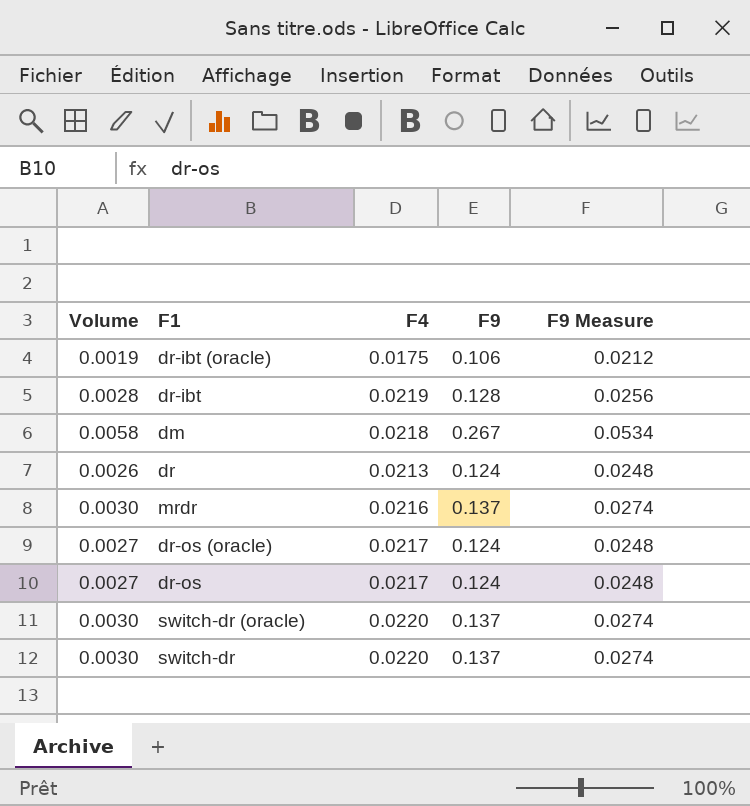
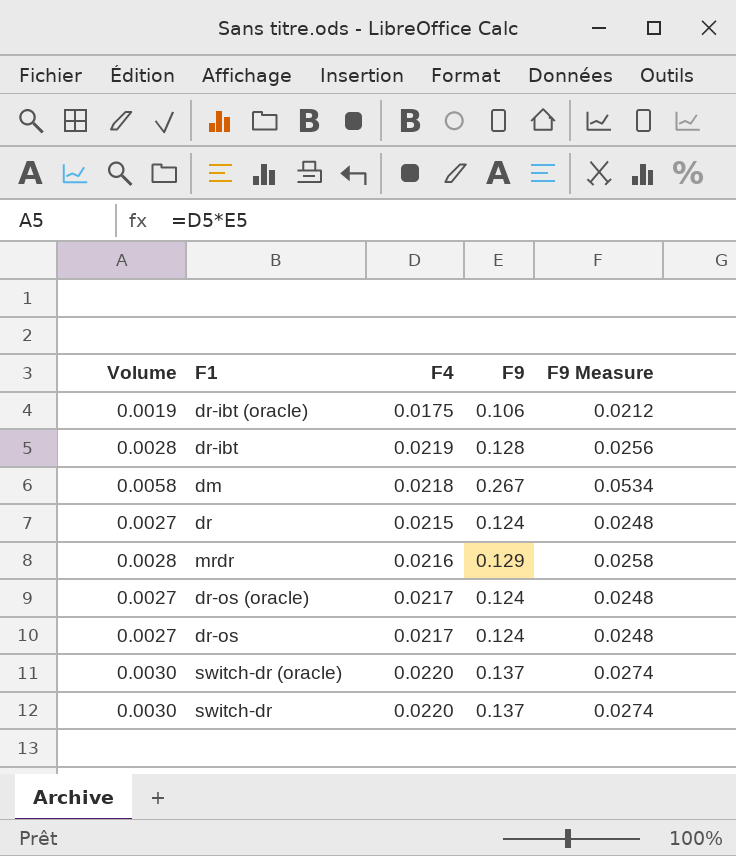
dr | Volume: 0.0026 -> 0.0027
dr | F4: 0.0213 -> 0.0215
mrdr | Volume: 0.0030 -> 0.0028
mrdr | F9: 0.137 -> 0.129
mrdr | F9 Measure: 0.0274 -> 0.0258

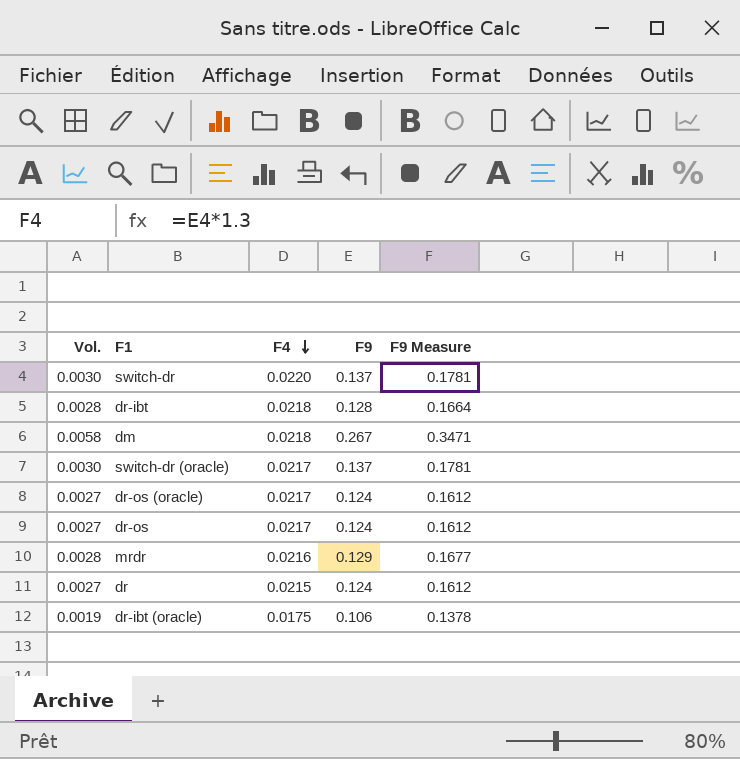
row order: none -> F4 descending
column name: Volume -> Vol.
column F9 Measure | formula: [F9] * 0.2 -> [F9] * 1.3
dr-ibt | F4: 0.0219 -> 0.0218
switch-dr (oracle) | F4: 0.0220 -> 0.0217

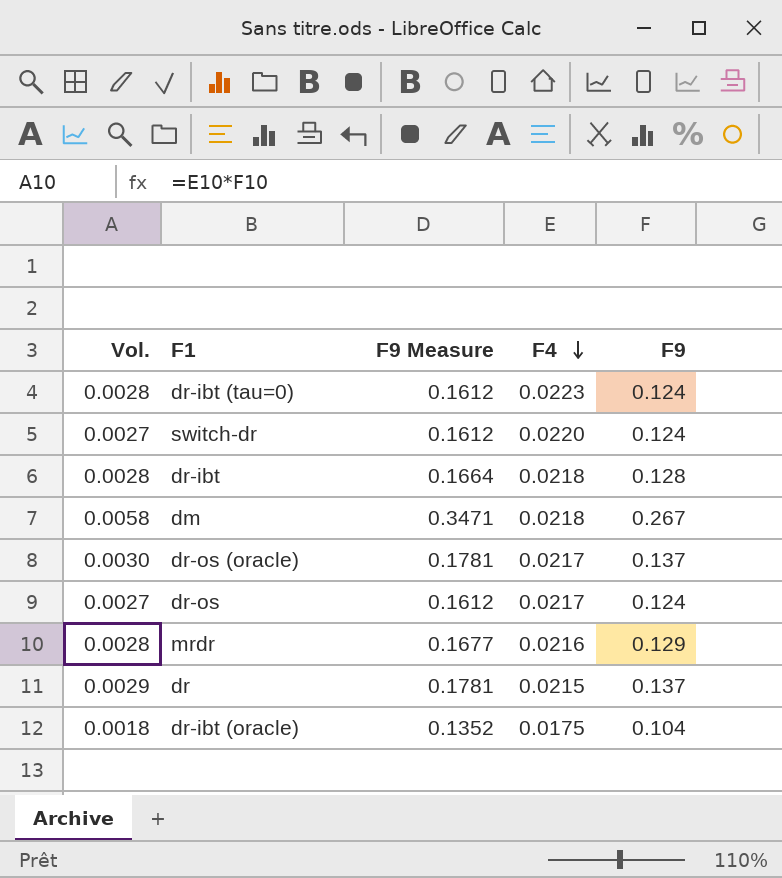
column F9 Measure | position: 5 -> 3
row switch-dr (oracle): 0.0030 | 0.0217 | 0.137 | 0.1781 -> none
row dr-ibt (tau=0): none -> 0.0028 | 0.1612 | 0.0223 | 0.124
switch-dr | Vol.: 0.0030 -> 0.0027
switch-dr | F9 Measure: 0.1781 -> 0.1612
switch-dr | F9: 0.137 -> 0.124
dr-os (oracle) | Vol.: 0.0027 -> 0.0030
dr-os (oracle) | F9 Measure: 0.1612 -> 0.1781
dr-os (oracle) | F9: 0.124 -> 0.137
dr | Vol.: 0.0027 -> 0.0029
dr | F9 Measure: 0.1612 -> 0.1781
dr | F9: 0.124 -> 0.137
dr-ibt (oracle) | Vol.: 0.0019 -> 0.0018
dr-ibt (oracle) | F9 Measure: 0.1378 -> 0.1352
dr-ibt (oracle) | F9: 0.106 -> 0.104

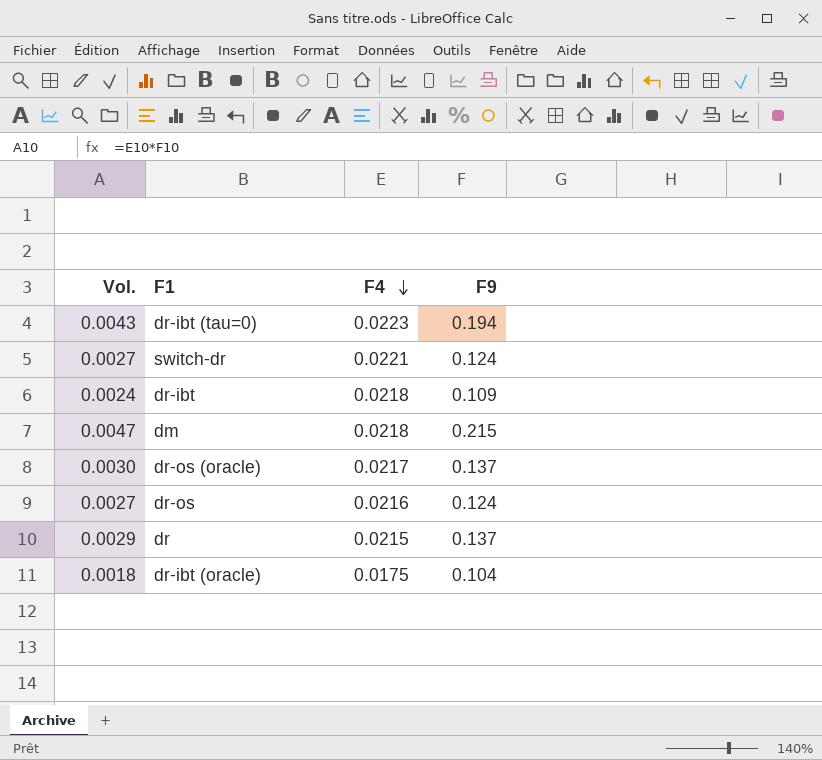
column F9 Measure | formula: [F9] * 1.3 -> none
row mrdr: 0.0028 | 0.1677 | 0.0216 | 0.129 -> none
dr-ibt (tau=0) | Vol.: 0.0028 -> 0.0043
dr-ibt (tau=0) | F9: 0.124 -> 0.194
switch-dr | F4: 0.0220 -> 0.0221
dr-ibt | Vol.: 0.0028 -> 0.0024
dr-ibt | F9: 0.128 -> 0.109
dm | Vol.: 0.0058 -> 0.0047
dm | F9: 0.267 -> 0.215
dr-os | F4: 0.0217 -> 0.0216

